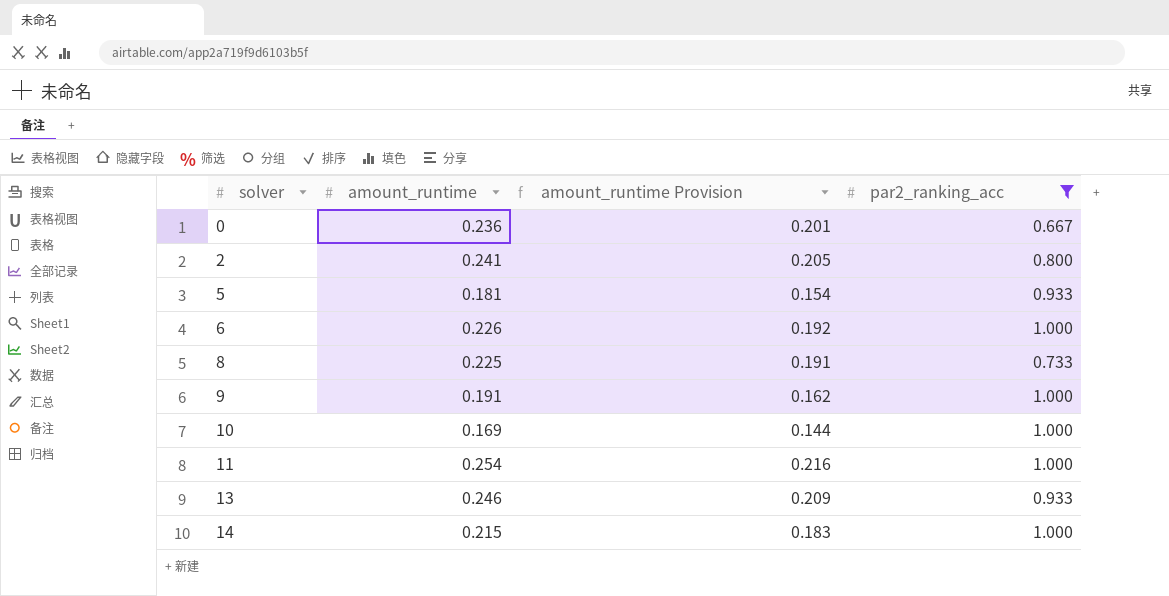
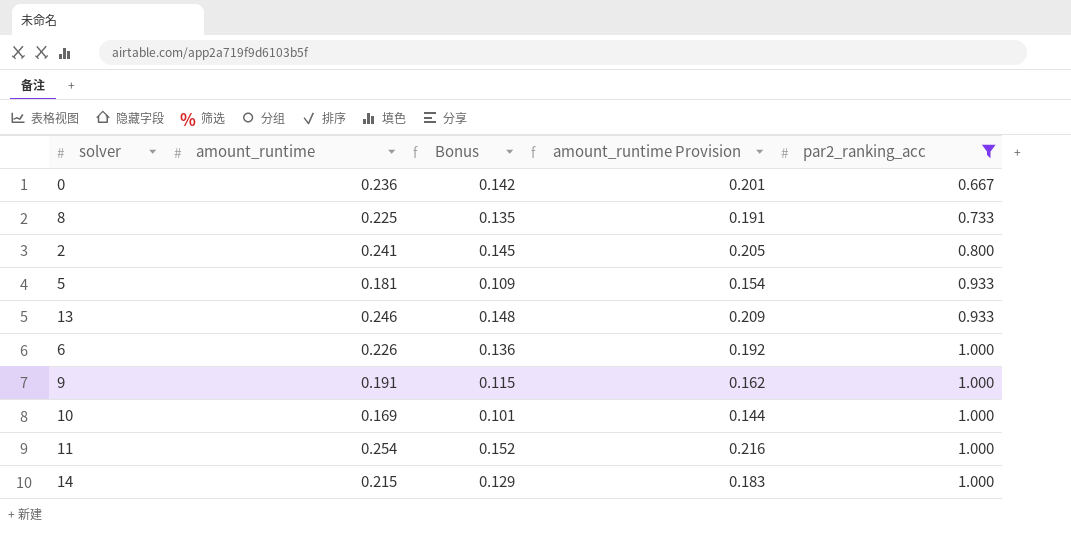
row order: solver ascending -> par2_ranking_acc ascending
column Bonus | formula: none -> [amount_runtime] * 0.6

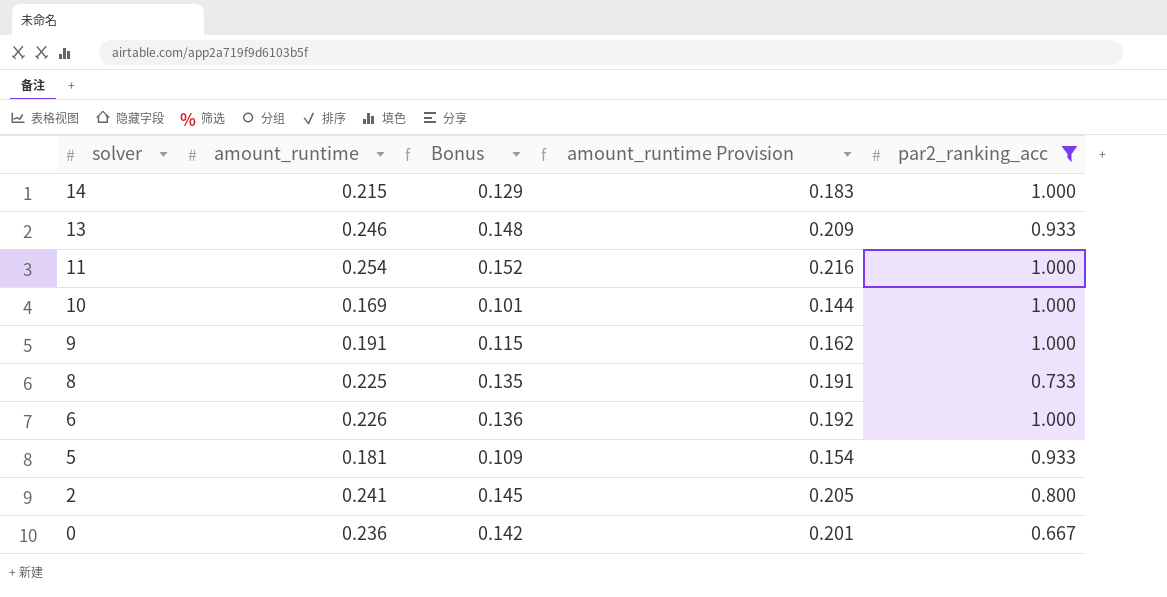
row order: par2_ranking_acc ascending -> solver descending

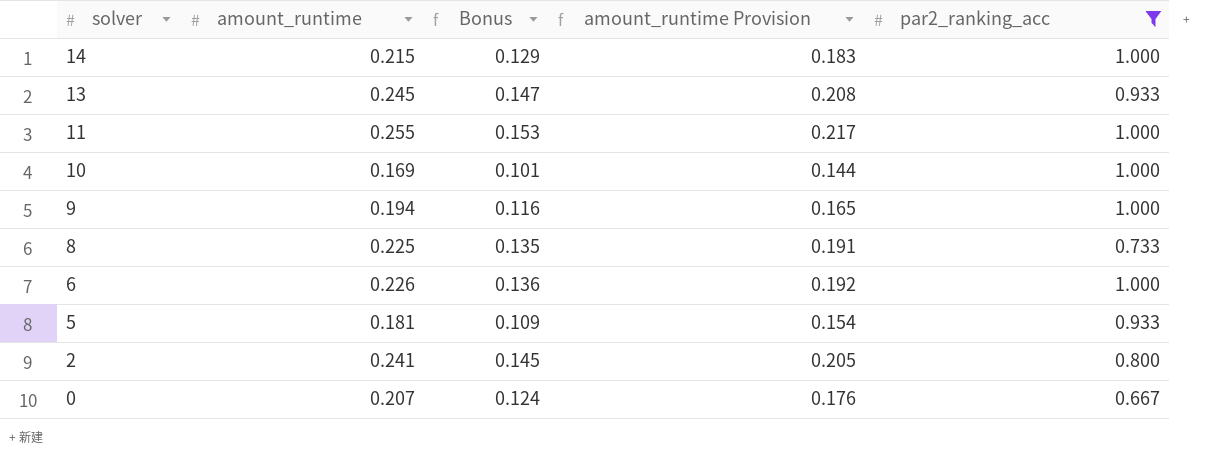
13 | amount_runtime: 0.246 -> 0.245
13 | Bonus: 0.148 -> 0.147
13 | amount_runtime Provision: 0.209 -> 0.208
11 | amount_runtime: 0.254 -> 0.255
11 | Bonus: 0.152 -> 0.153
11 | amount_runtime Provision: 0.216 -> 0.217
9 | amount_runtime: 0.191 -> 0.194
9 | Bonus: 0.115 -> 0.116
9 | amount_runtime Provision: 0.162 -> 0.165
0 | amount_runtime: 0.236 -> 0.207
0 | Bonus: 0.142 -> 0.124
0 | amount_runtime Provision: 0.201 -> 0.176

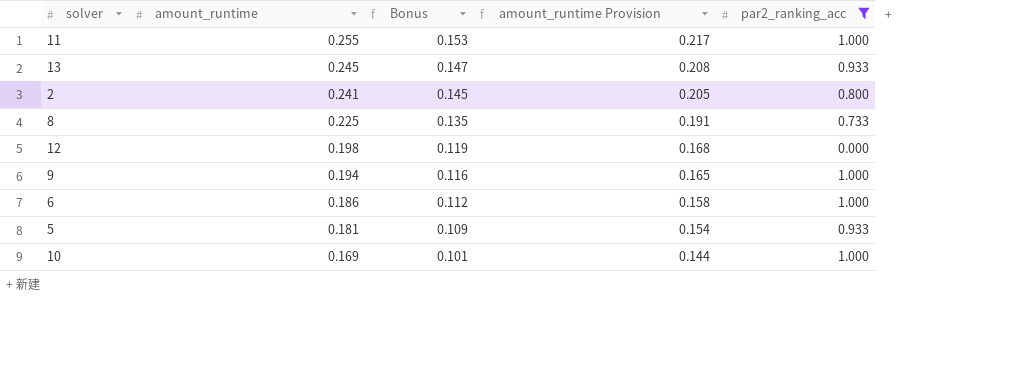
row order: solver descending -> amount_runtime descending
row 14: 0.215 | 0.129 | 0.183 | 1.000 -> none
row 0: 0.207 | 0.124 | 0.176 | 0.667 -> none
row 12: none -> 0.198 | 0.119 | 0.168 | 0.000
6 | amount_runtime: 0.226 -> 0.186
6 | Bonus: 0.136 -> 0.112
6 | amount_runtime Provision: 0.192 -> 0.158

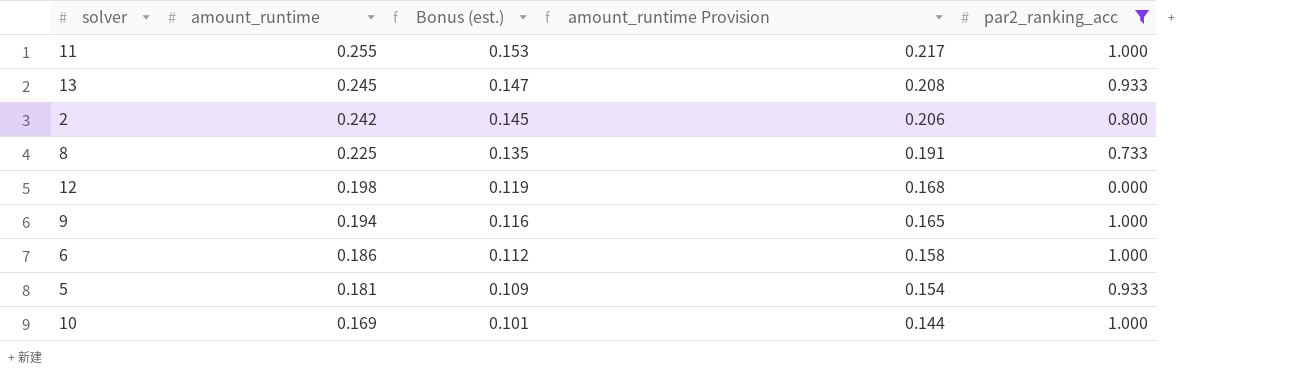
column name: Bonus -> Bonus (est.)
2 | amount_runtime: 0.241 -> 0.242
2 | amount_runtime Provision: 0.205 -> 0.206

